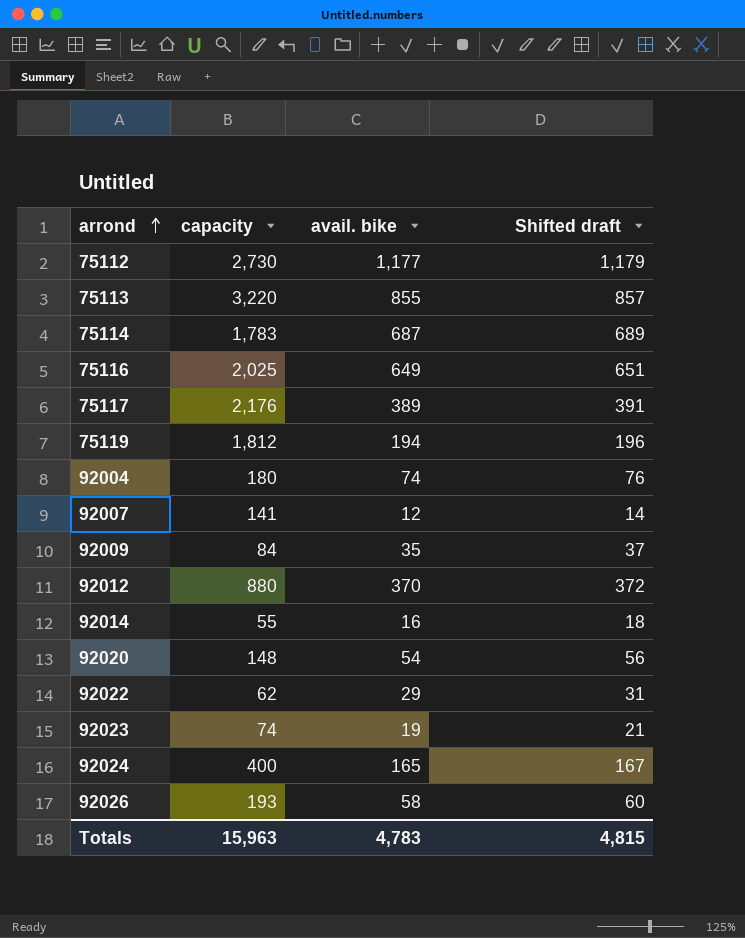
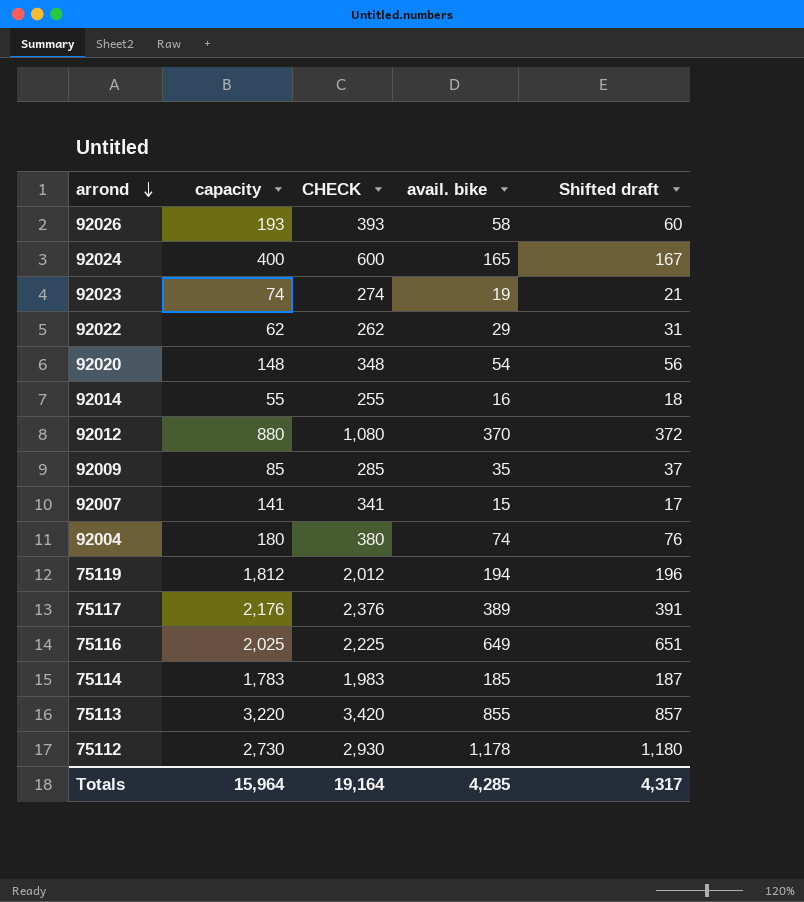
row order: arrond ascending -> arrond descending
column CHECK | formula: none -> [capacity] + 200
92009 | capacity: 84 -> 85
92007 | avail. bike: 12 -> 15
92007 | Shifted draft: 14 -> 17
75114 | avail. bike: 687 -> 185
75114 | Shifted draft: 689 -> 187
75112 | avail. bike: 1,177 -> 1,178
75112 | Shifted draft: 1,179 -> 1,180
Totals | capacity: 15,963 -> 15,964
Totals | avail. bike: 4,783 -> 4,285
Totals | Shifted draft: 4,815 -> 4,317

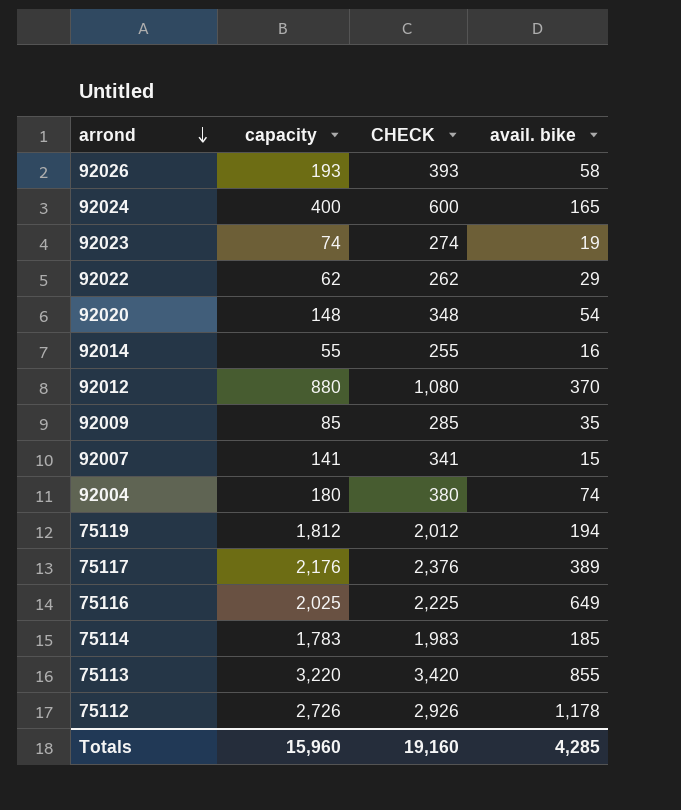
column Shifted draft | formula: [avail. bike] + 2 -> none
75112 | capacity: 2,730 -> 2,726
75112 | CHECK: 2,930 -> 2,926
Totals | capacity: 15,964 -> 15,960
Totals | CHECK: 19,164 -> 19,160

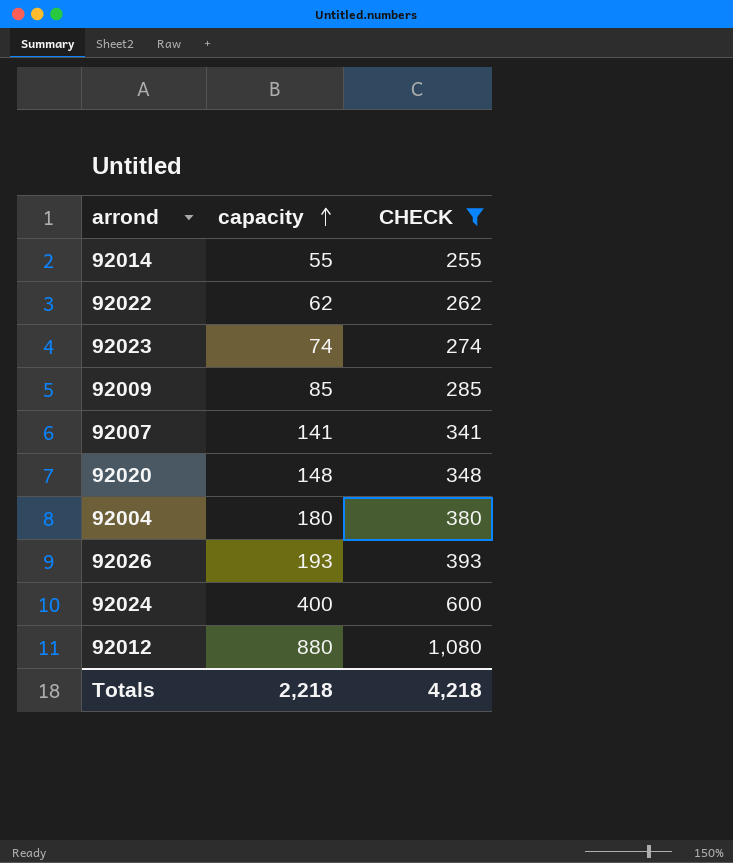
filter: none -> CHECK <= 1,080
row order: arrond descending -> capacity ascending
column avail. bike | position: 4 -> none
Totals | capacity: 15,960 -> 2,218
Totals | CHECK: 19,160 -> 4,218

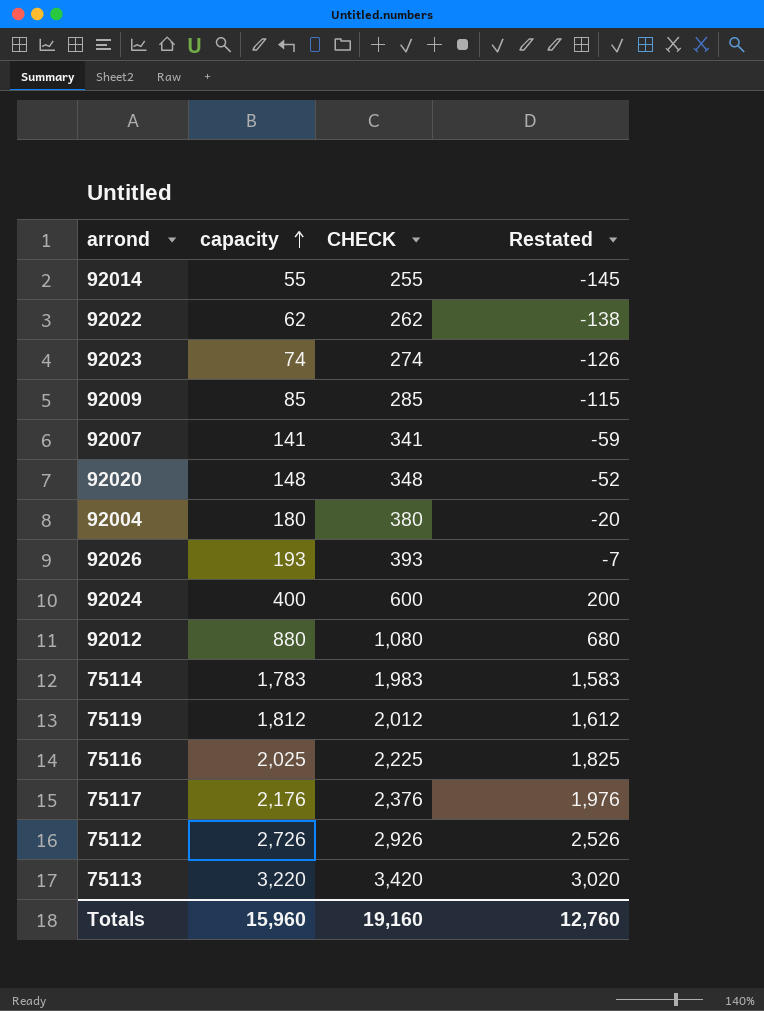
filter: CHECK <= 1,080 -> none
column Restated | formula: none -> [capacity] - 200
Totals | capacity: 2,218 -> 15,960
Totals | CHECK: 4,218 -> 19,160

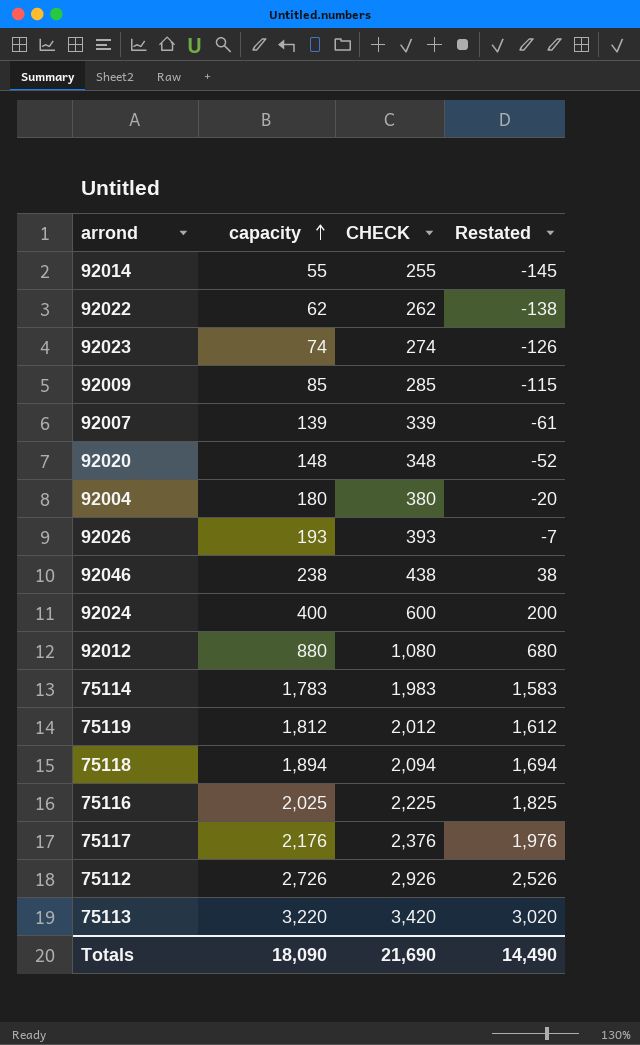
92007 | capacity: 141 -> 139
92007 | CHECK: 341 -> 339
92007 | Restated: -59 -> -61
row 92046: none -> 238 | 438 | 38
row 75118: none -> 1,894 | 2,094 | 1,694
Totals | capacity: 15,960 -> 18,090
Totals | CHECK: 19,160 -> 21,690
Totals | Restated: 12,760 -> 14,490

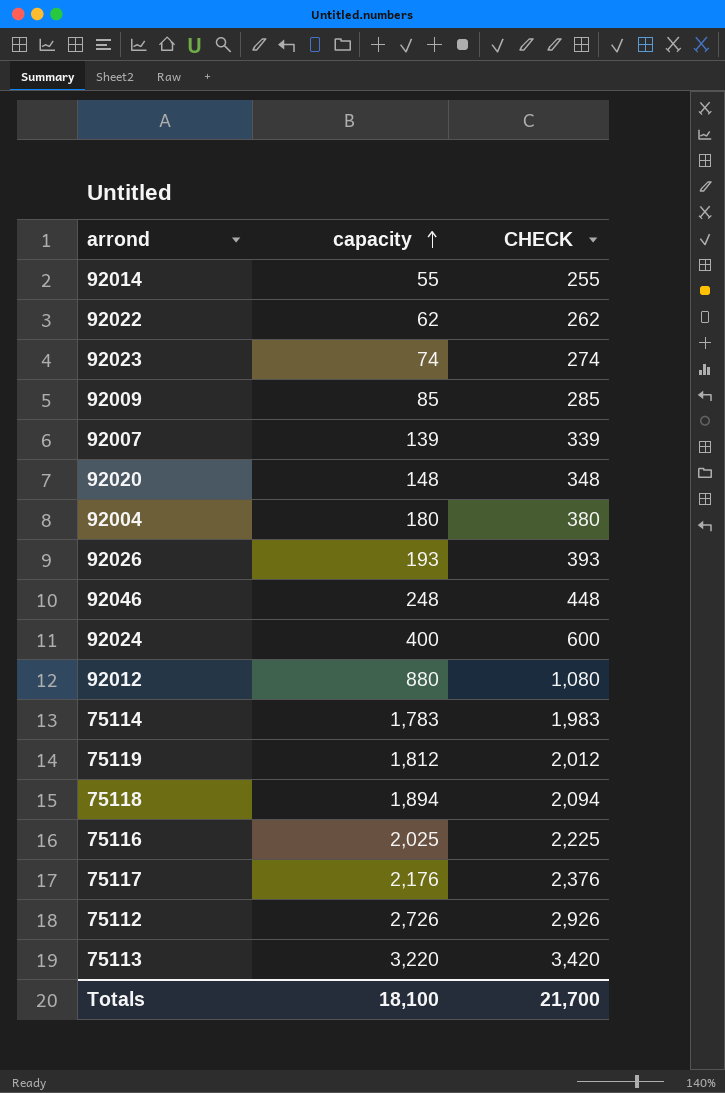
column Restated | formula: [capacity] - 200 -> none
92046 | capacity: 238 -> 248
92046 | CHECK: 438 -> 448
Totals | capacity: 18,090 -> 18,100
Totals | CHECK: 21,690 -> 21,700

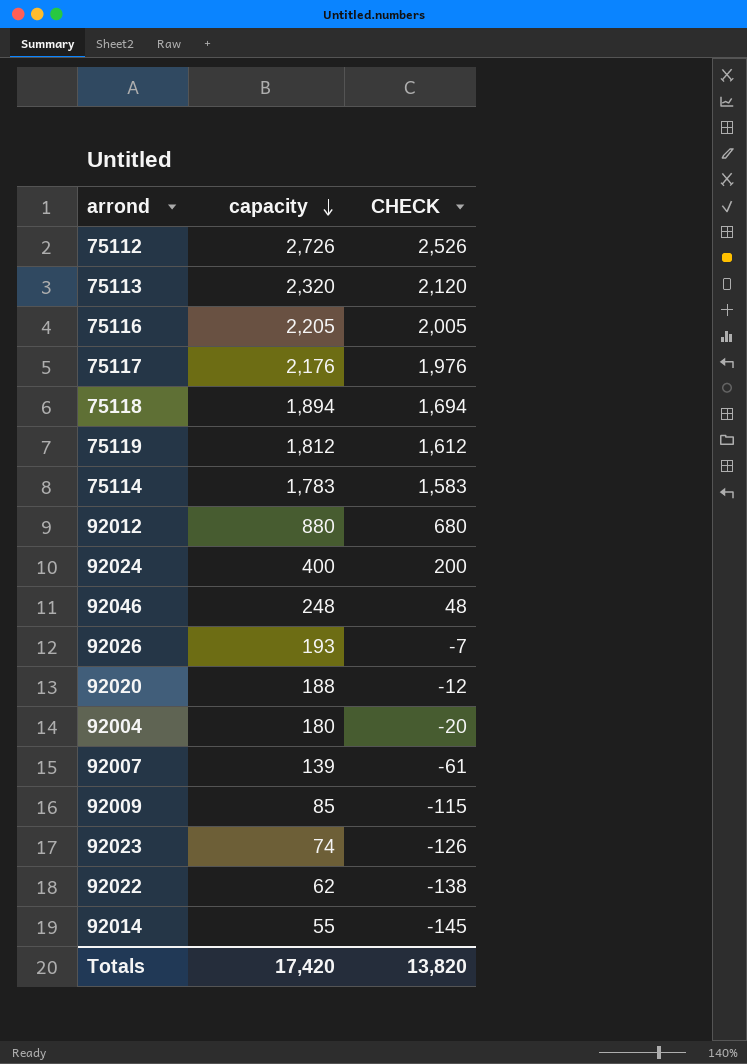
row order: capacity ascending -> capacity descending
column CHECK | formula: [capacity] + 200 -> [capacity] - 200
75113 | capacity: 3,220 -> 2,320
75116 | capacity: 2,025 -> 2,205
92020 | capacity: 148 -> 188
Totals | capacity: 18,100 -> 17,420
Totals | CHECK: 21,700 -> 13,820

